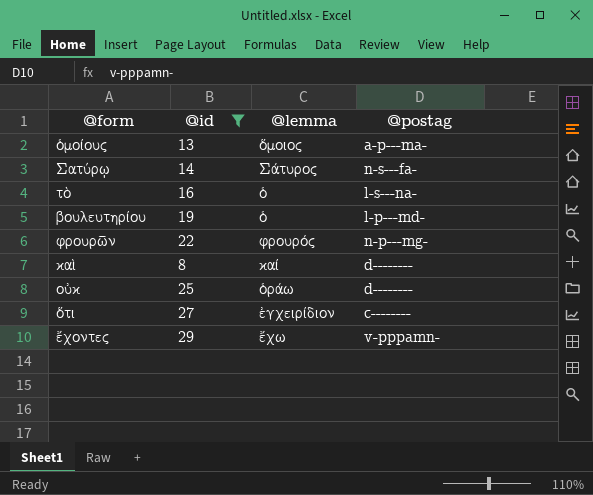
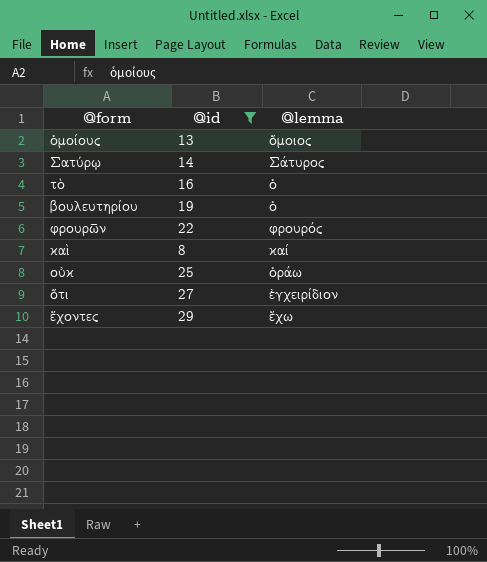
column @postag | position: 4 -> none

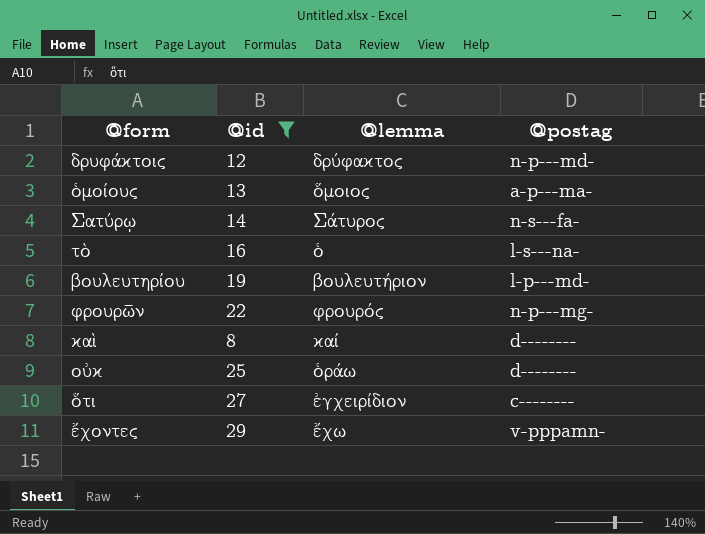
column @postag | position: none -> 4
row δρυφάκτοις: none -> 12 | δρύφακτος | n-p---md-
βουλευτηρίου | @lemma: ὁ -> βουλευτήριον

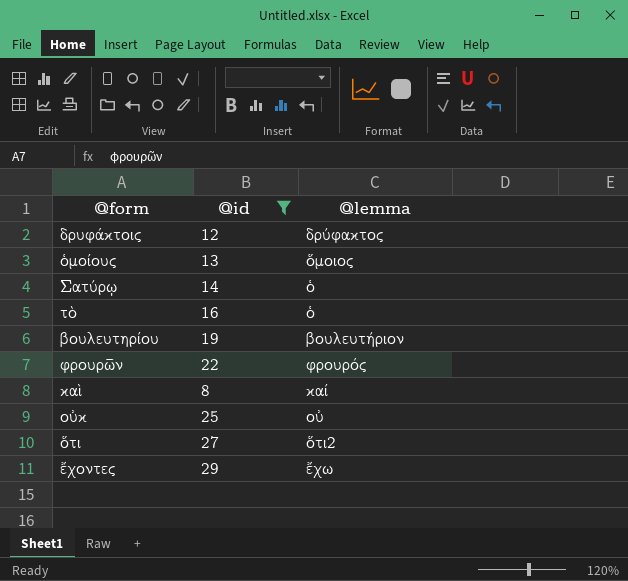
column @postag | position: 4 -> none
Σατύρῳ | @lemma: Σάτυρος -> ὁ
οὐκ | @lemma: ὁράω -> οὐ
ὅτι | @lemma: ἐγχειρίδιον -> ὅτι2

